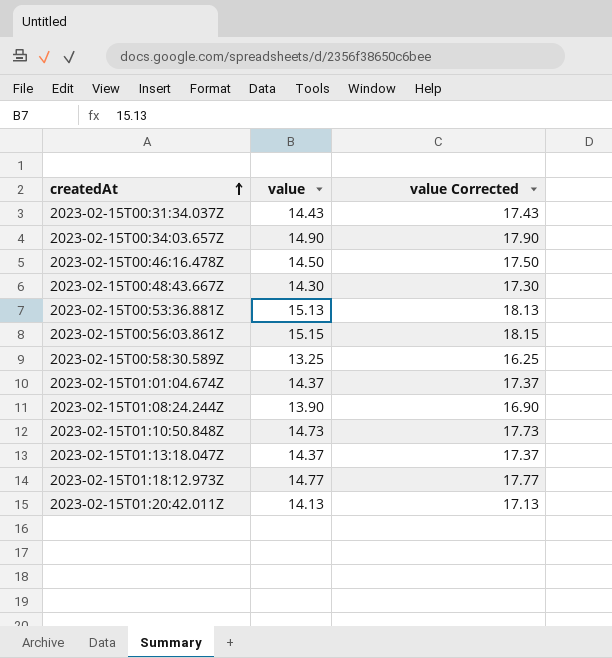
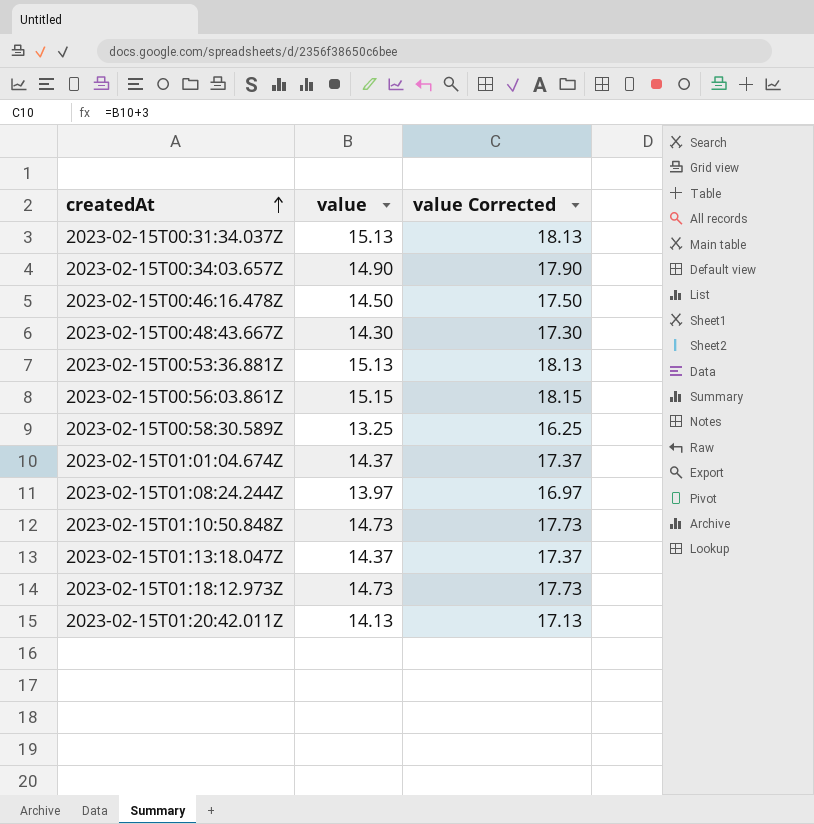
2023-02-15T00:31:34.037Z | value: 14.43 -> 15.13
2023-02-15T00:31:34.037Z | value Corrected: 17.43 -> 18.13
2023-02-15T01:08:24.244Z | value: 13.90 -> 13.97
2023-02-15T01:08:24.244Z | value Corrected: 16.90 -> 16.97
2023-02-15T01:18:12.973Z | value: 14.77 -> 14.73
2023-02-15T01:18:12.973Z | value Corrected: 17.77 -> 17.73

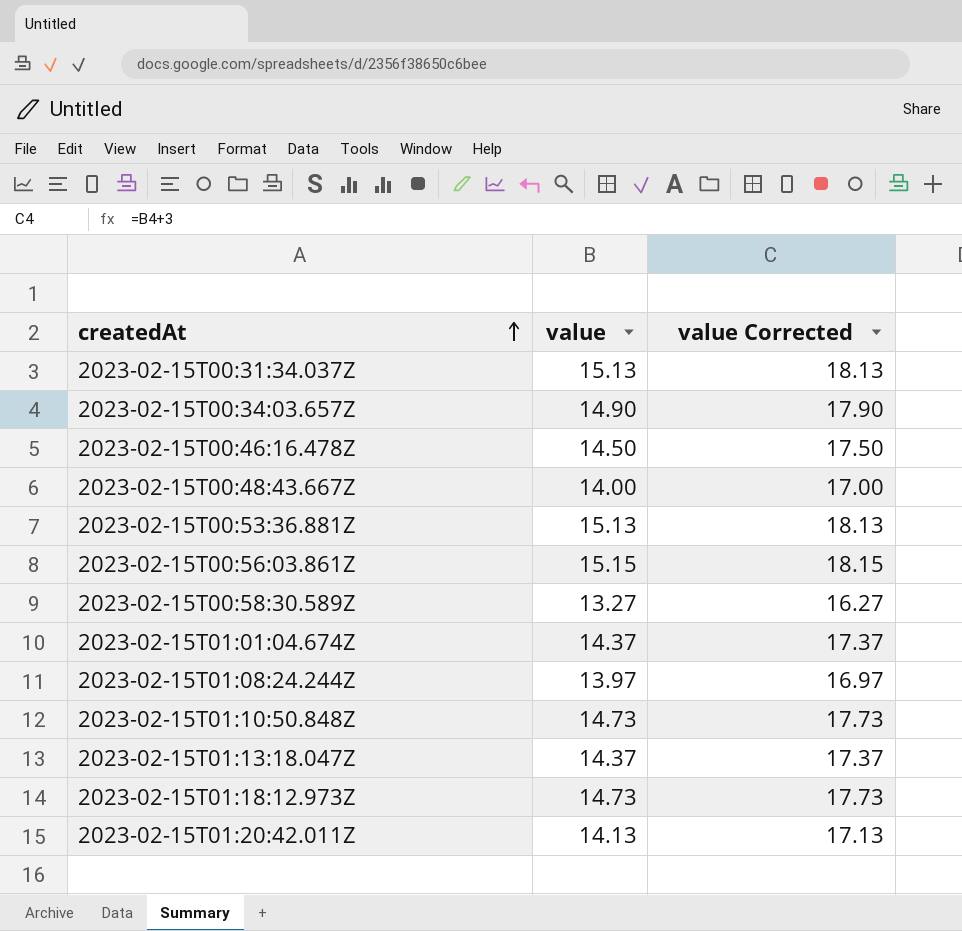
2023-02-15T00:48:43.667Z | value: 14.30 -> 14.00
2023-02-15T00:48:43.667Z | value Corrected: 17.30 -> 17.00
2023-02-15T00:58:30.589Z | value: 13.25 -> 13.27
2023-02-15T00:58:30.589Z | value Corrected: 16.25 -> 16.27

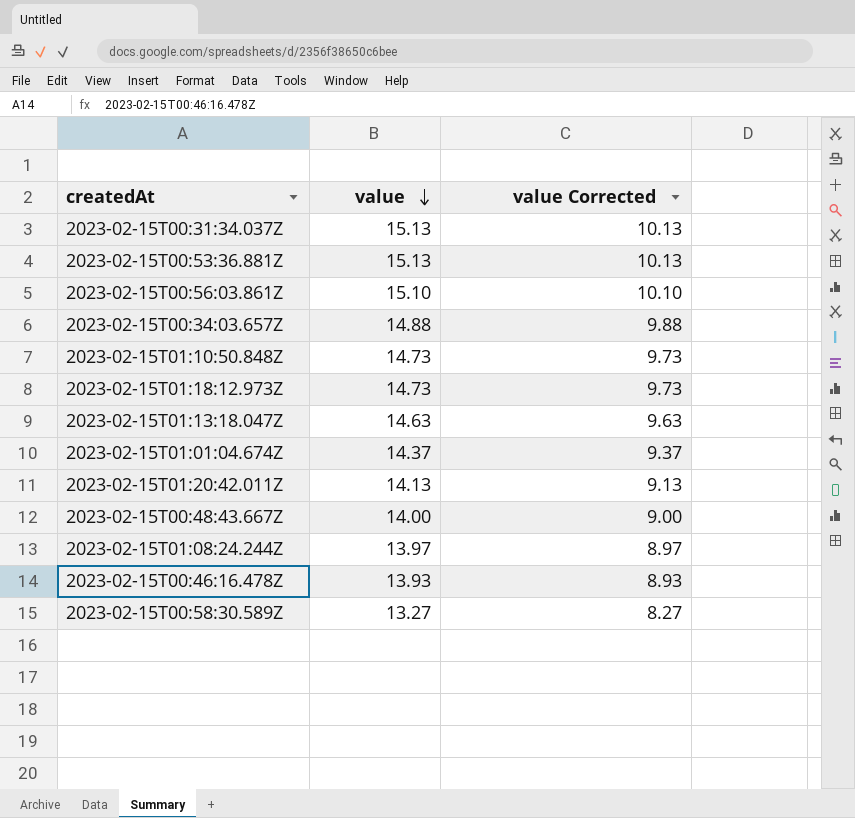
row order: createdAt ascending -> value descending
column value Corrected | formula: [value] + 3 -> [value] - 5
2023-02-15T00:56:03.861Z | value: 15.15 -> 15.10
2023-02-15T00:34:03.657Z | value: 14.90 -> 14.88
2023-02-15T01:13:18.047Z | value: 14.37 -> 14.63
2023-02-15T00:46:16.478Z | value: 14.50 -> 13.93

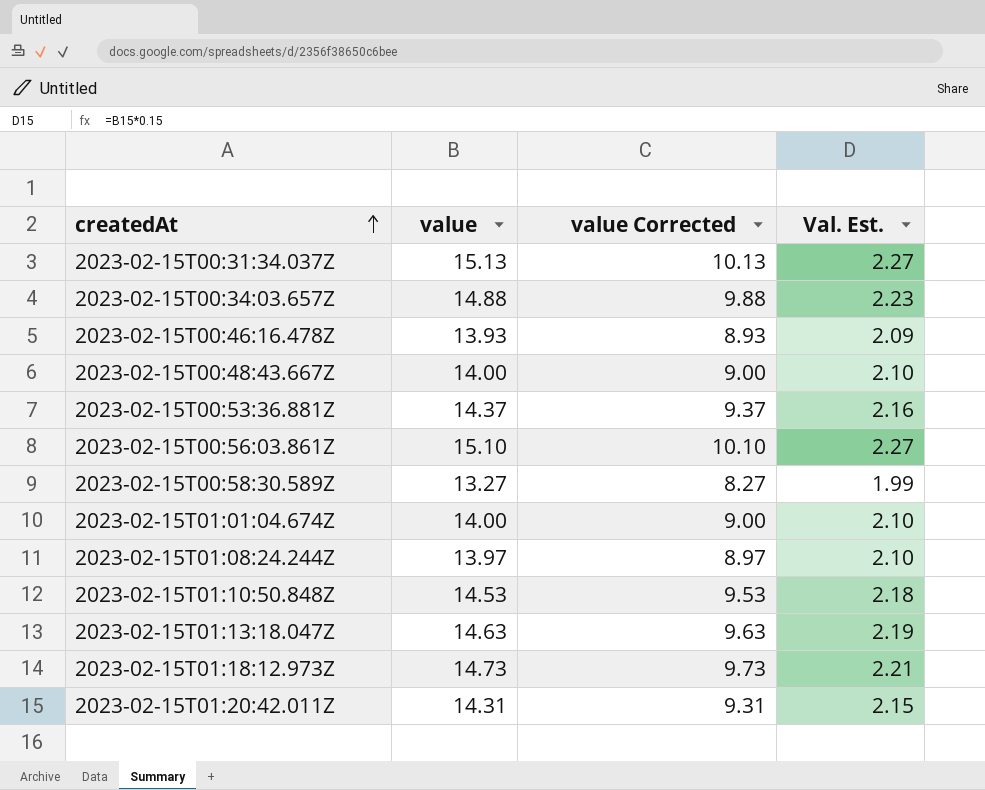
row order: value descending -> createdAt ascending
column Val. Est. | formula: none -> [value] * 0.15
2023-02-15T00:53:36.881Z | value: 15.13 -> 14.37
2023-02-15T00:53:36.881Z | value Corrected: 10.13 -> 9.37
2023-02-15T01:01:04.674Z | value: 14.37 -> 14.00
2023-02-15T01:01:04.674Z | value Corrected: 9.37 -> 9.00
2023-02-15T01:10:50.848Z | value: 14.73 -> 14.53
2023-02-15T01:10:50.848Z | value Corrected: 9.73 -> 9.53
2023-02-15T01:20:42.011Z | value: 14.13 -> 14.31
2023-02-15T01:20:42.011Z | value Corrected: 9.13 -> 9.31

